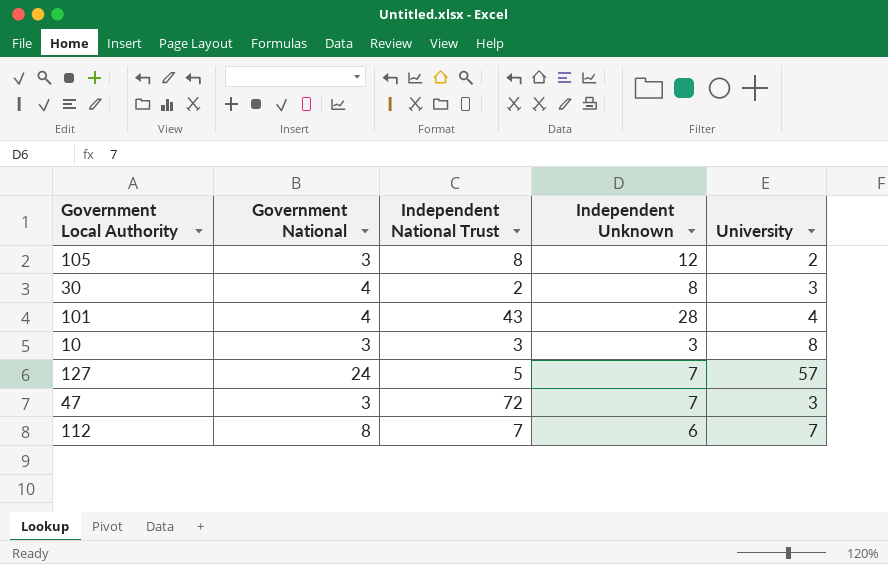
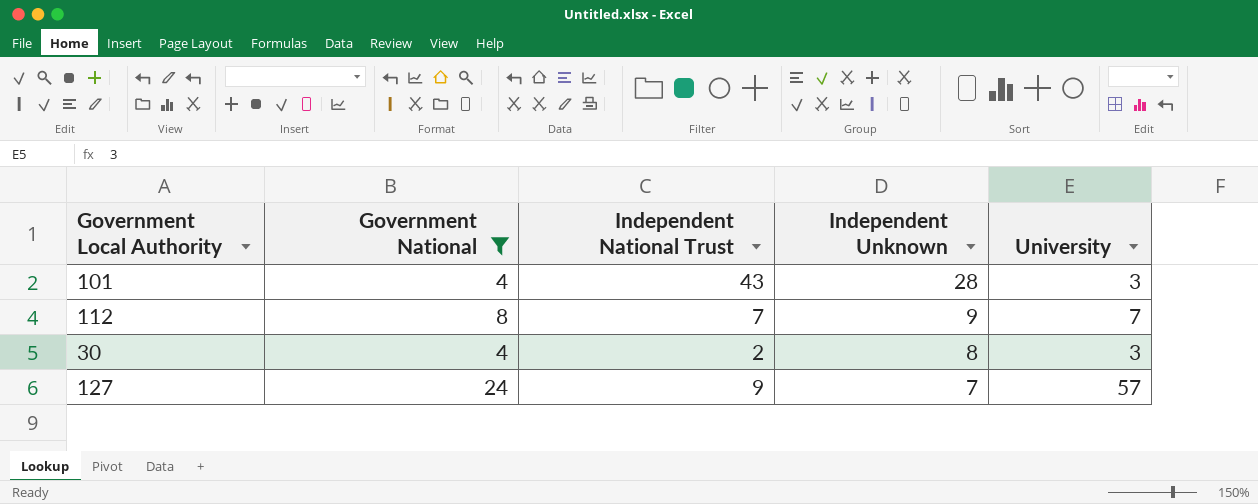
filter: none -> Government National != 3
row order: none -> Independent Unknown descending
101 | University: 4 -> 3
112 | Independent Unknown: 6 -> 9
127 | Independent National Trust: 5 -> 9

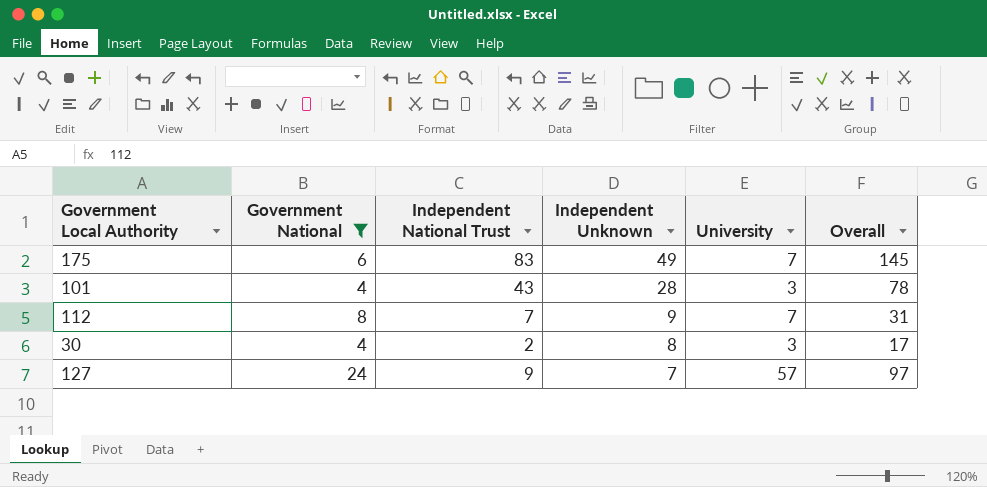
column Overall | formula: none -> [Government National] + [Independent National Trust] + [Independent Unknown] + [University]
row 175: none -> 6 | 83 | 49 | 7 | 145

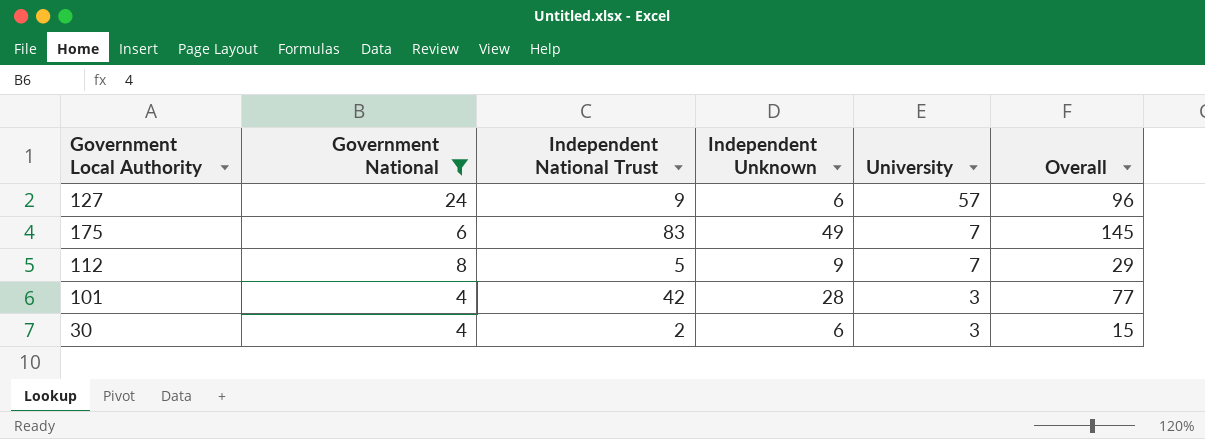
row order: Independent Unknown descending -> University descending
127 | Independent Unknown: 7 -> 6
127 | Overall: 97 -> 96
112 | Independent National Trust: 7 -> 5
112 | Overall: 31 -> 29
101 | Independent National Trust: 43 -> 42
101 | Overall: 78 -> 77
30 | Independent Unknown: 8 -> 6
30 | Overall: 17 -> 15

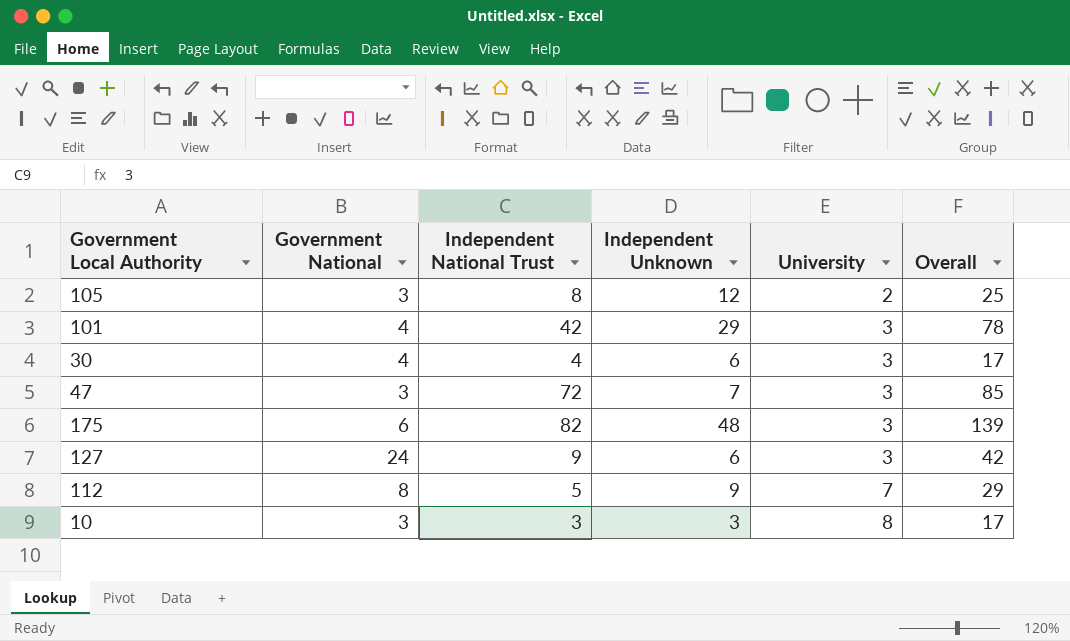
filter: Government National != 3 -> none
row order: University descending -> University ascending
101 | Independent Unknown: 28 -> 29
101 | Overall: 77 -> 78
30 | Independent National Trust: 2 -> 4
30 | Overall: 15 -> 17
175 | Independent National Trust: 83 -> 82
175 | Independent Unknown: 49 -> 48
175 | University: 7 -> 3
175 | Overall: 145 -> 139
127 | University: 57 -> 3
127 | Overall: 96 -> 42

